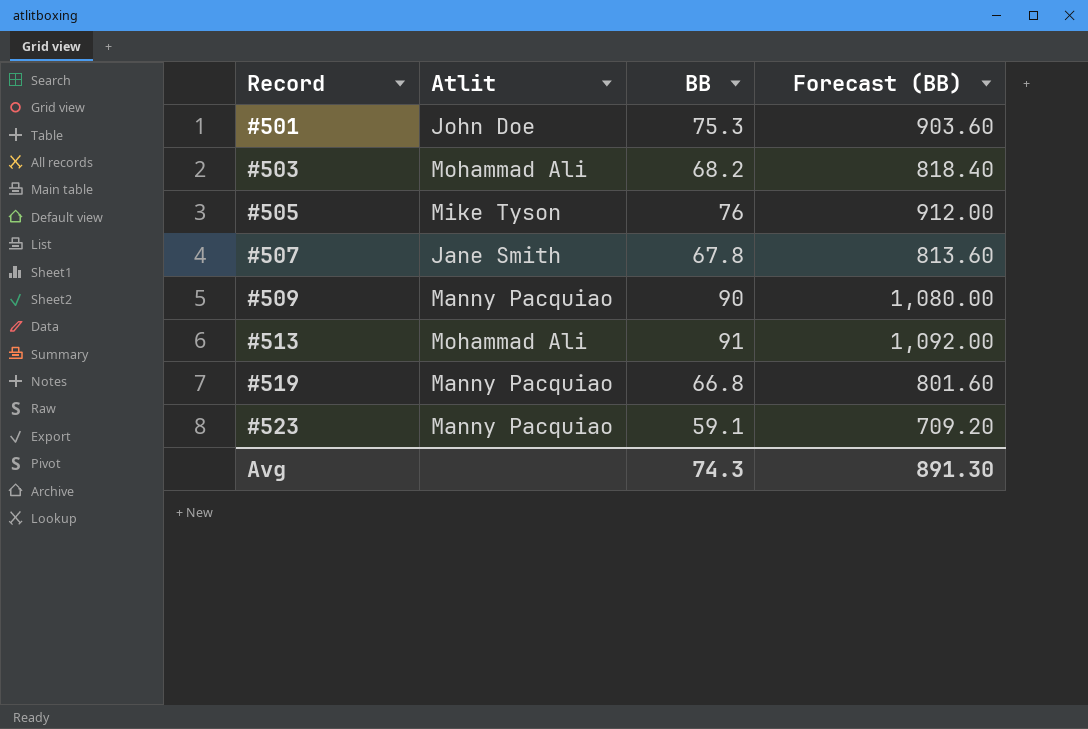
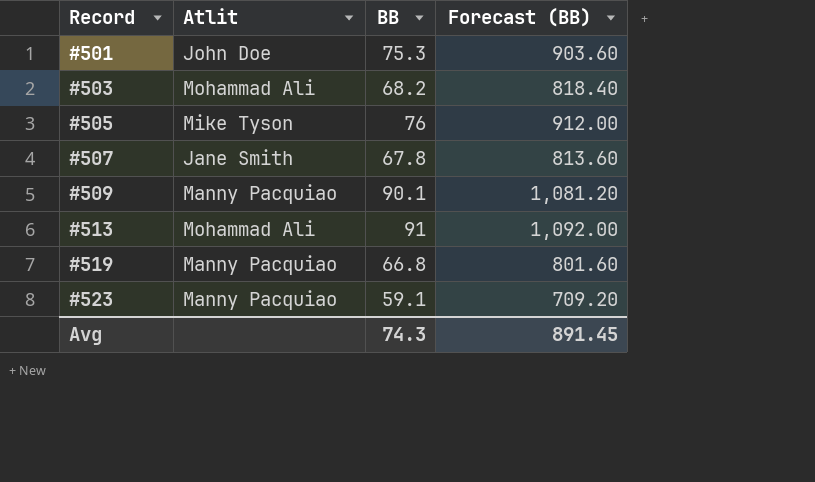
#509 | BB: 90 -> 90.1
#509 | Forecast (BB): 1,080.00 -> 1,081.20
Avg | Forecast (BB): 891.30 -> 891.45

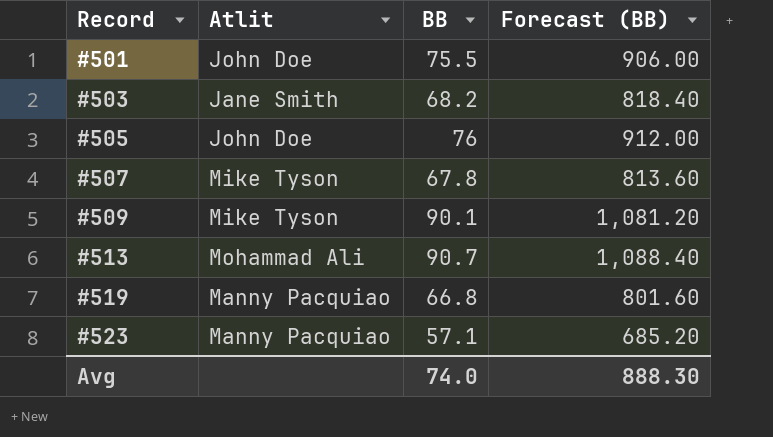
#501 | BB: 75.3 -> 75.5
#501 | Forecast (BB): 903.60 -> 906.00
#503 | Atlit: Mohammad Ali -> Jane Smith
#505 | Atlit: Mike Tyson -> John Doe
#507 | Atlit: Jane Smith -> Mike Tyson
#509 | Atlit: Manny Pacquiao -> Mike Tyson
#513 | BB: 91 -> 90.7
#513 | Forecast (BB): 1,092.00 -> 1,088.40
#523 | BB: 59.1 -> 57.1
#523 | Forecast (BB): 709.20 -> 685.20
Avg | BB: 74.3 -> 74.0
Avg | Forecast (BB): 891.45 -> 888.30

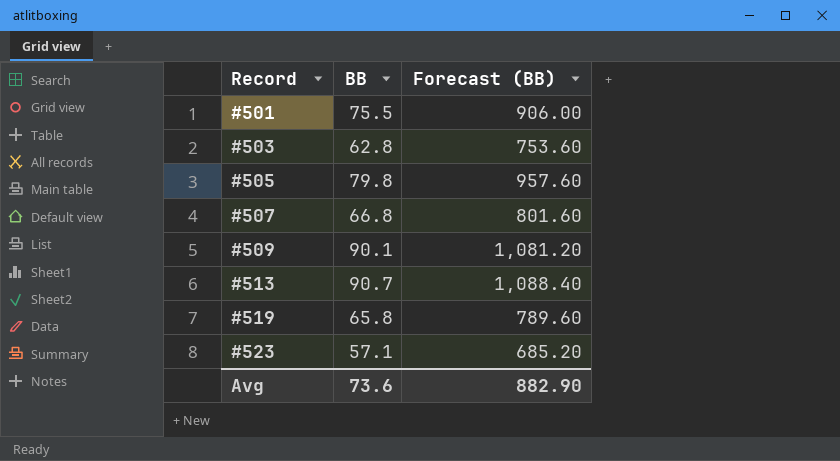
column Atlit | position: 2 -> none
#503 | BB: 68.2 -> 62.8
#503 | Forecast (BB): 818.40 -> 753.60
#505 | BB: 76 -> 79.8
#505 | Forecast (BB): 912.00 -> 957.60
#507 | BB: 67.8 -> 66.8
#507 | Forecast (BB): 813.60 -> 801.60
#519 | BB: 66.8 -> 65.8
#519 | Forecast (BB): 801.60 -> 789.60
Avg | BB: 74.0 -> 73.6
Avg | Forecast (BB): 888.30 -> 882.90

